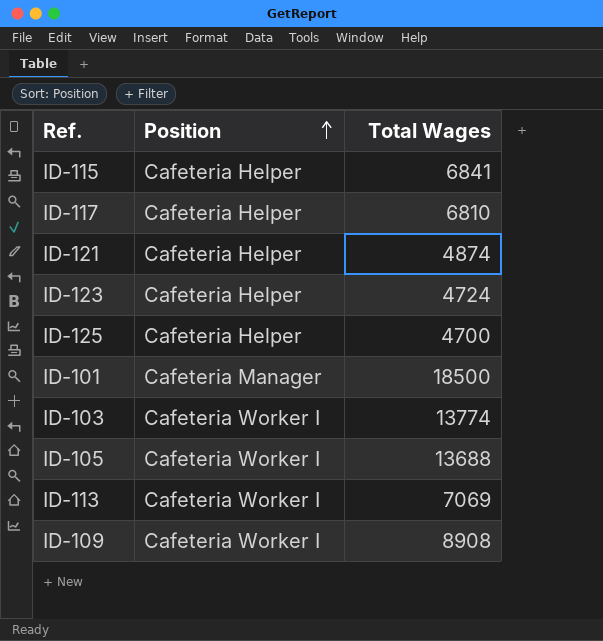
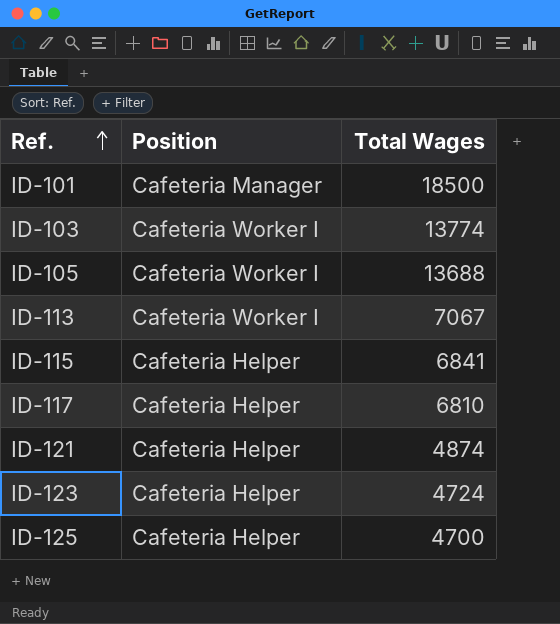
row order: Position ascending -> Ref. ascending
row ID-109: Cafeteria Worker I | 8908 -> none
ID-113 | Total Wages: 7069 -> 7067

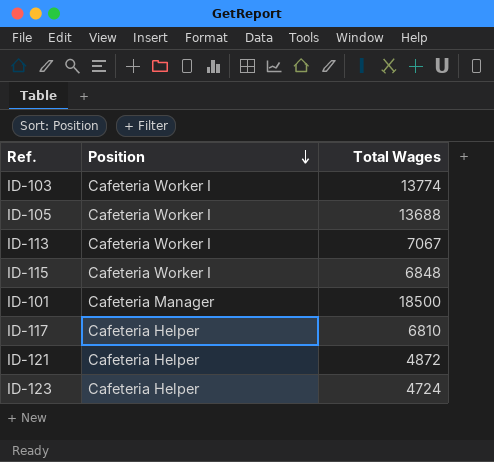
row order: Ref. ascending -> Position descending
row ID-125: Cafeteria Helper | 4700 -> none
ID-115 | Position: Cafeteria Helper -> Cafeteria Worker I
ID-115 | Total Wages: 6841 -> 6848
ID-121 | Total Wages: 4874 -> 4872

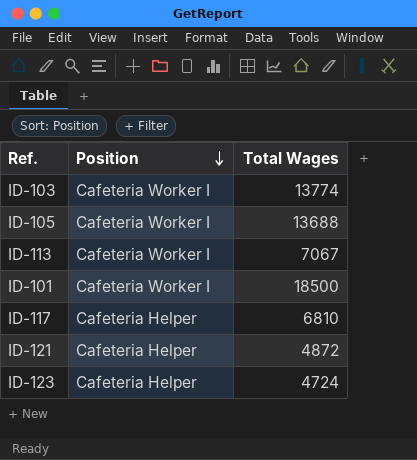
row ID-115: Cafeteria Worker I | 6848 -> none
ID-101 | Position: Cafeteria Manager -> Cafeteria Worker I

